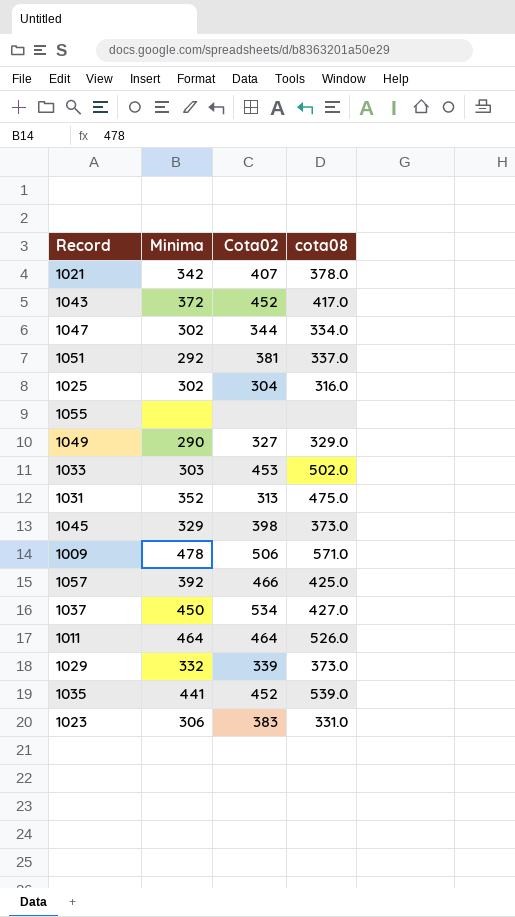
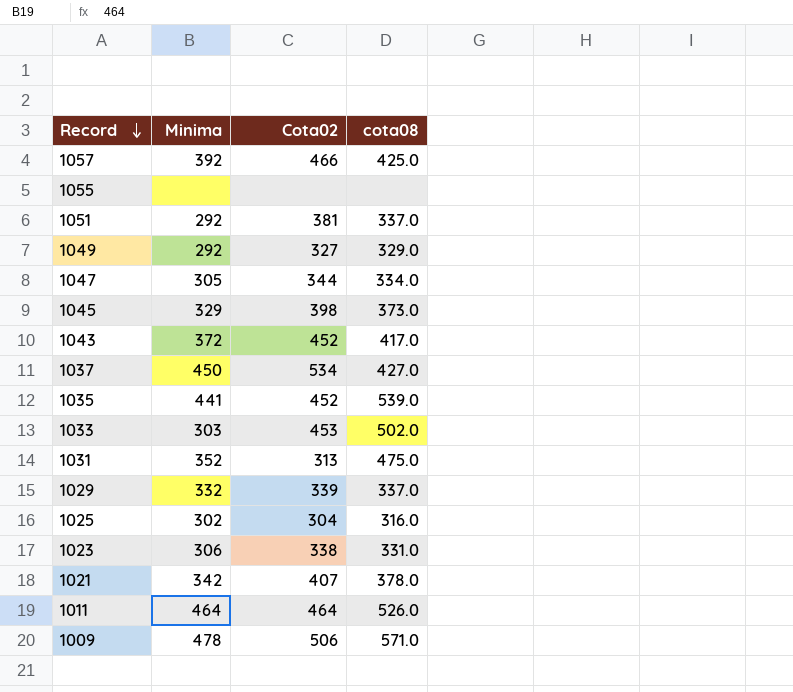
row order: none -> Record descending
1049 | Minima: 290 -> 292
1047 | Minima: 302 -> 305
1029 | cota08: 373.0 -> 337.0
1023 | Cota02: 383 -> 338

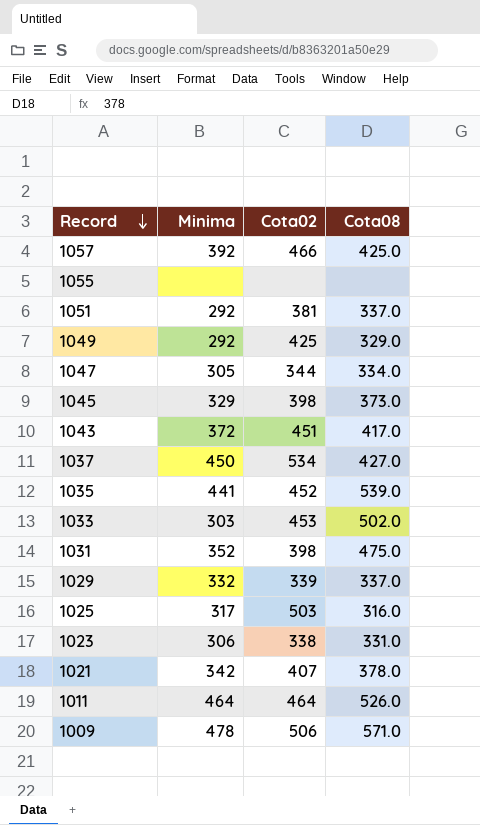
column name: cota08 -> Cota08
1049 | Cota02: 327 -> 425
1043 | Cota02: 452 -> 451
1031 | Cota02: 313 -> 398
1025 | Minima: 302 -> 317
1025 | Cota02: 304 -> 503

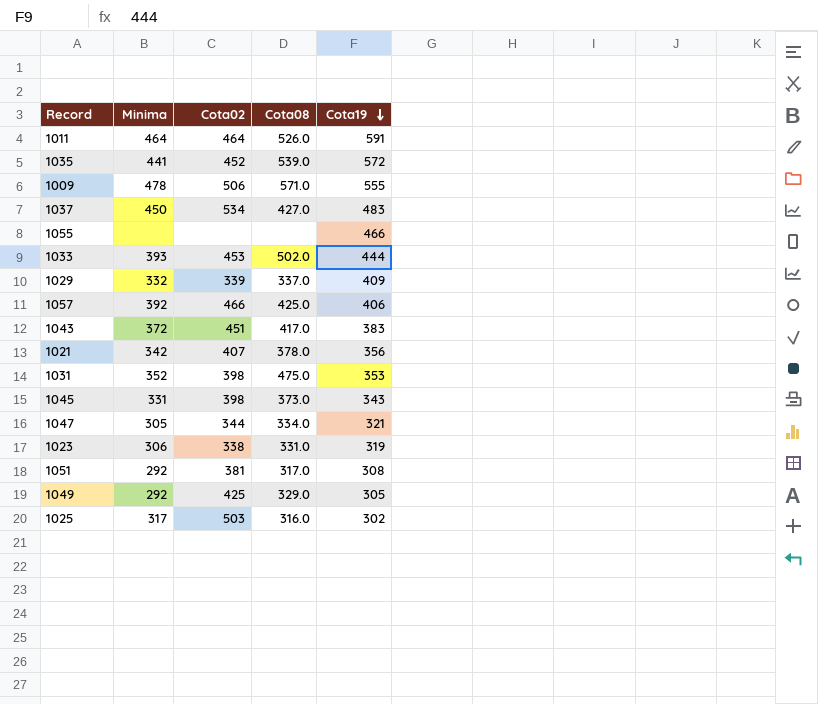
row order: Record descending -> Cota19 descending
column Cota19 | position: none -> 5
1033 | Minima: 303 -> 393
1045 | Minima: 329 -> 331
1051 | Cota08: 337.0 -> 317.0

